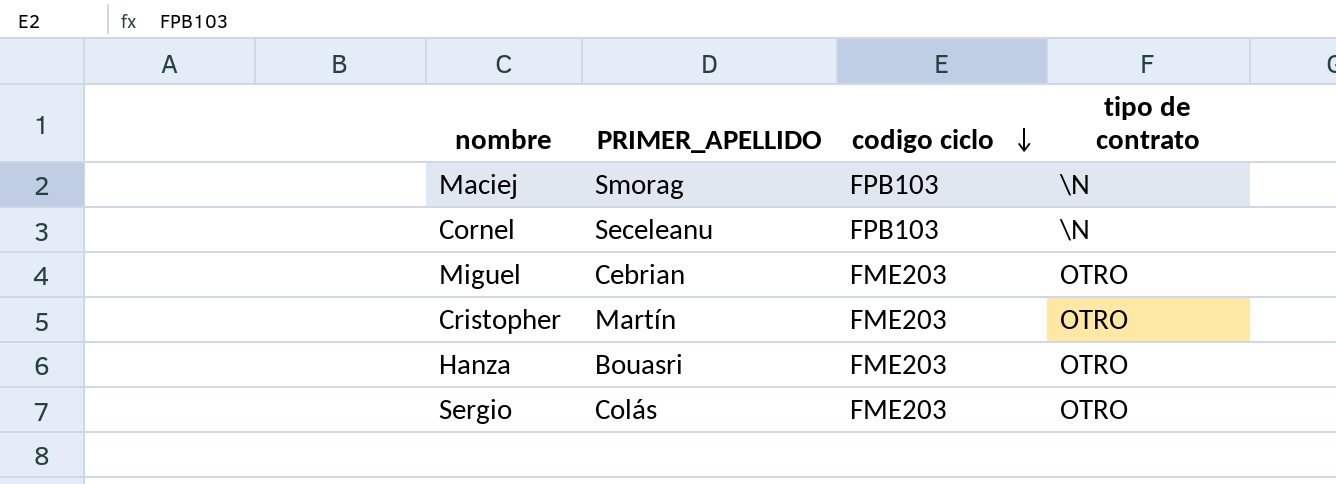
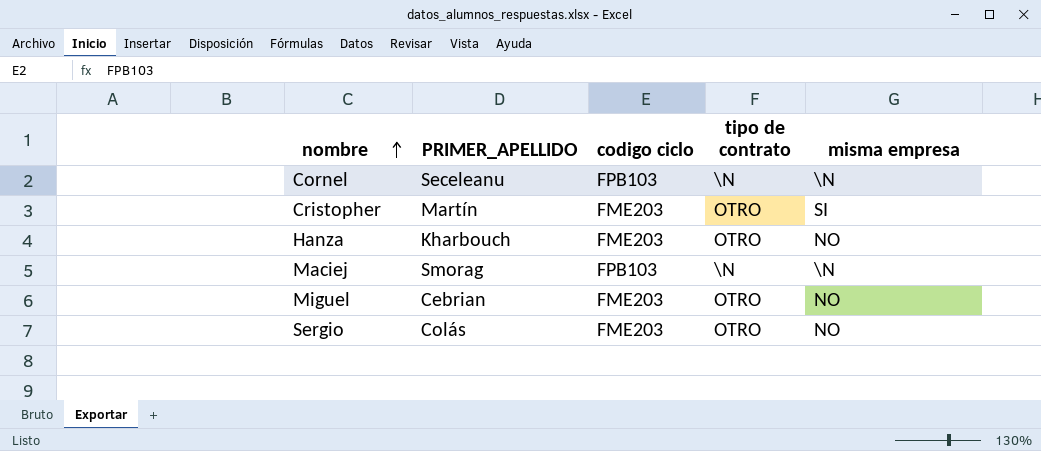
row order: codigo ciclo descending -> nombre ascending
column misma empresa | position: none -> 5
Hanza | PRIMER_APELLIDO: Bouasri -> Kharbouch

